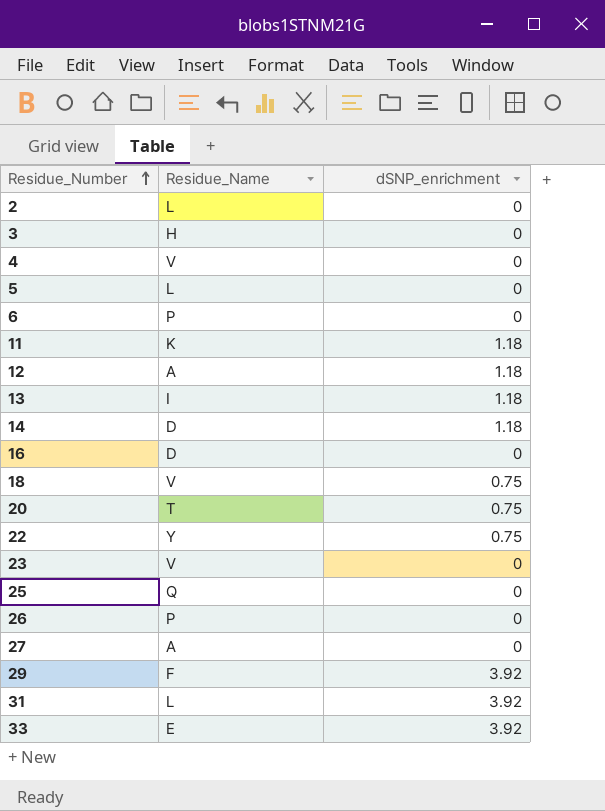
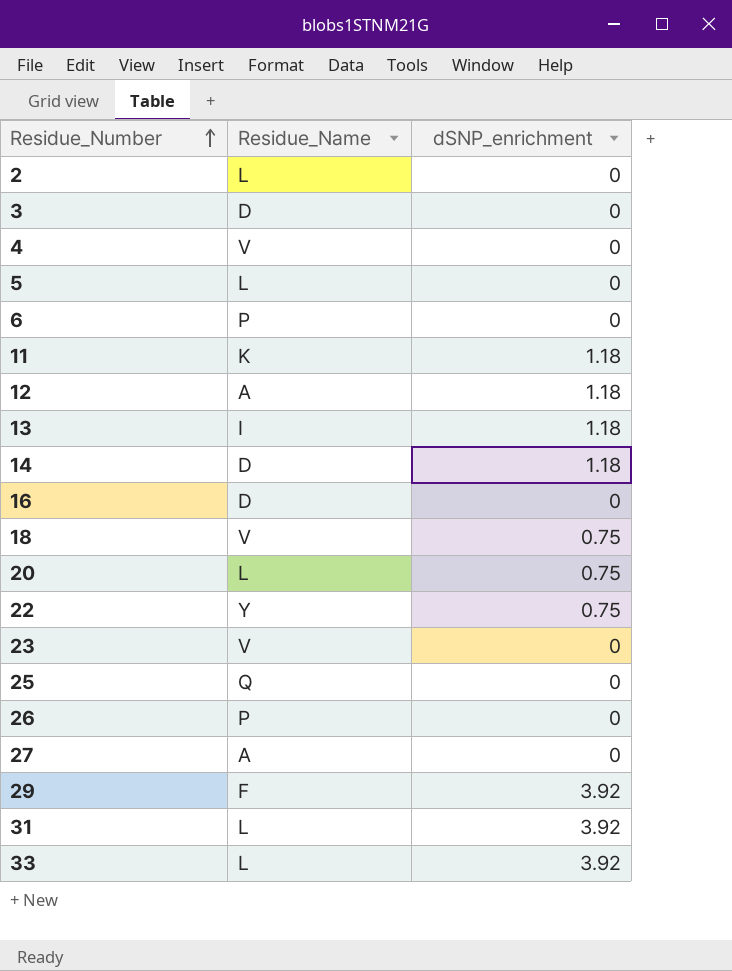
3 | Residue_Name: H -> D
20 | Residue_Name: T -> L
33 | Residue_Name: E -> L

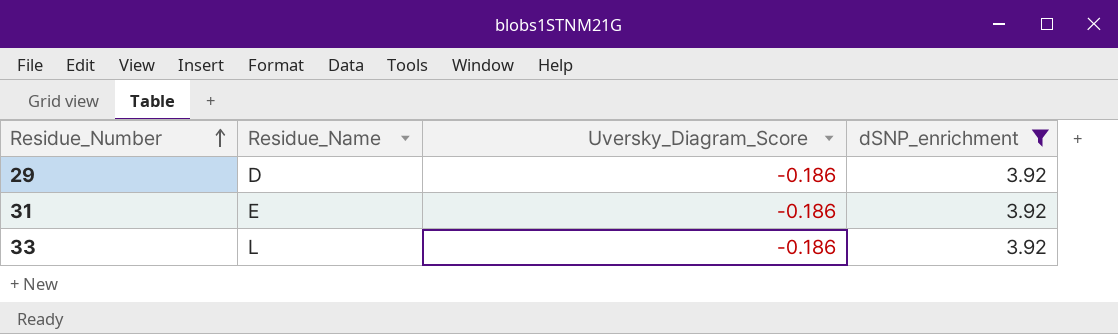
filter: none -> dSNP_enrichment = 3.92
column Uversky_Diagram_Score | position: none -> 3
29 | Residue_Name: F -> D
31 | Residue_Name: L -> E

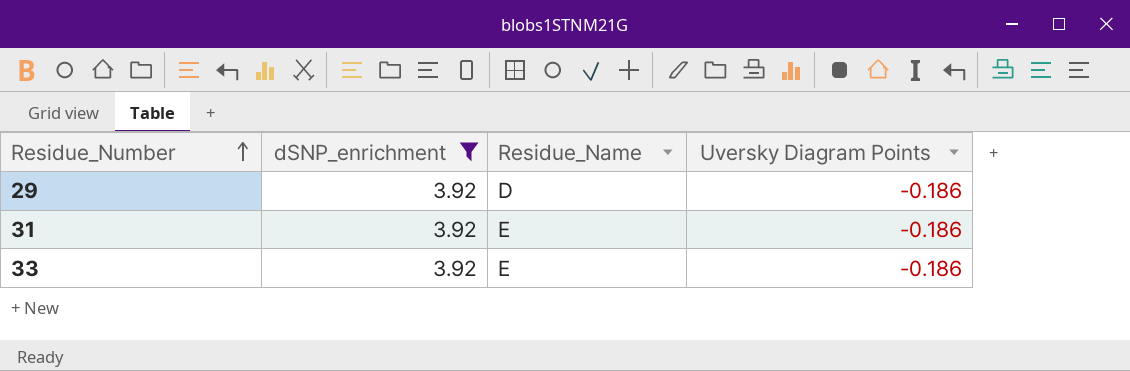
column dSNP_enrichment | position: 4 -> 2
column name: Uversky_Diagram_Score -> Uversky Diagram Points
33 | Residue_Name: L -> E

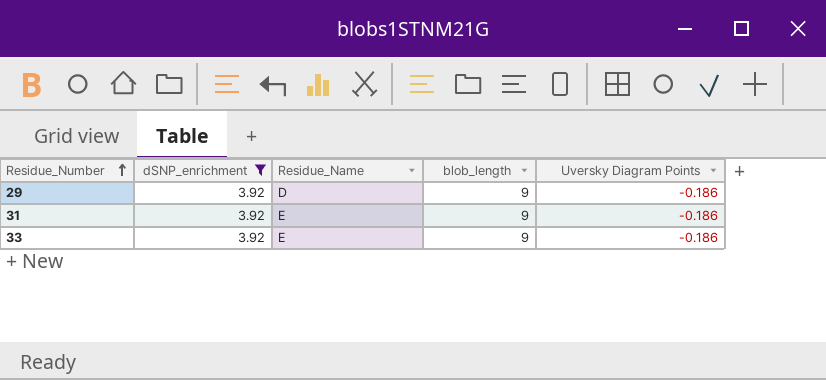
column blob_length | position: none -> 4

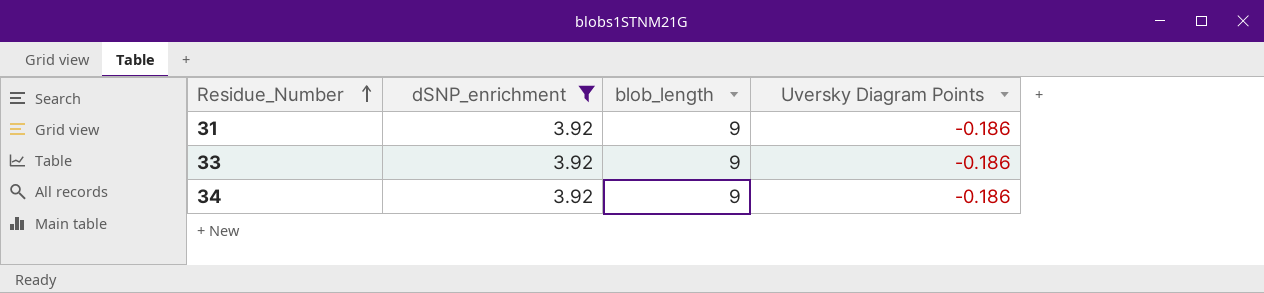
column Residue_Name | position: 3 -> none
row 29: 3.92 | D | 9 | -0.186 -> none
row 34: none -> 3.92 | 9 | -0.186

